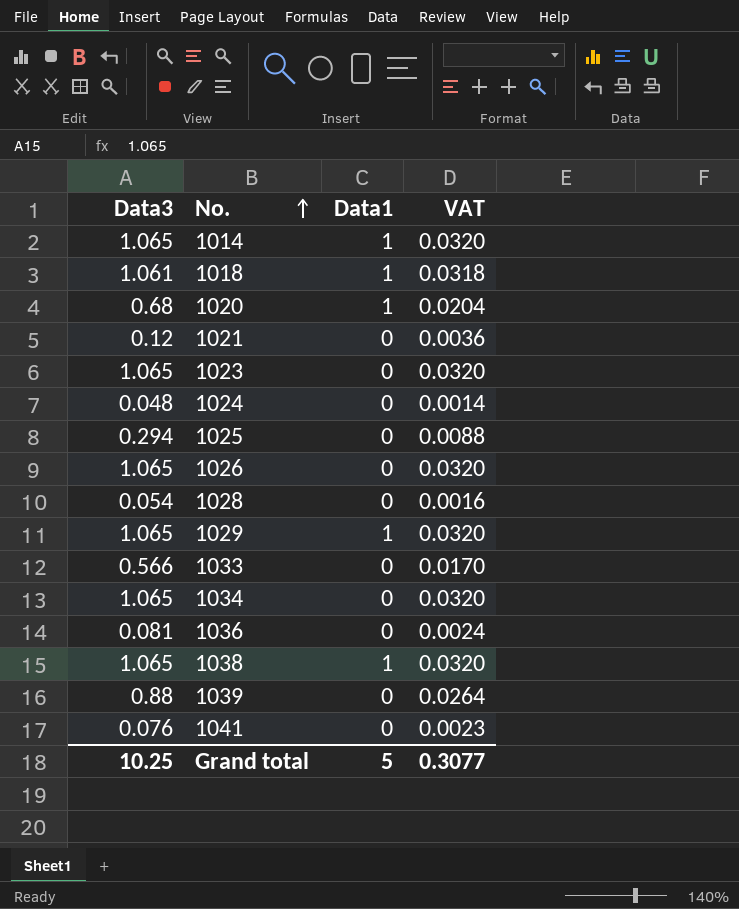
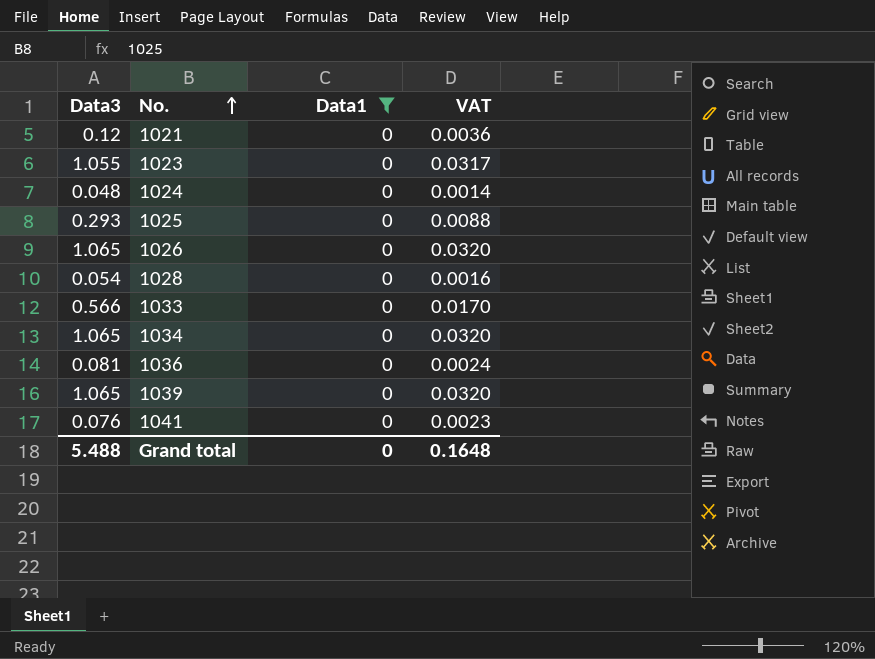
filter: none -> Data1 = 0
1023 | Data3: 1.065 -> 1.055
1023 | VAT: 0.0320 -> 0.0317
1025 | Data3: 0.294 -> 0.293
1039 | Data3: 0.88 -> 1.065
1039 | VAT: 0.0264 -> 0.0320
Grand total | Data3: 10.25 -> 5.488
Grand total | Data1: 5 -> 0
Grand total | VAT: 0.3077 -> 0.1648

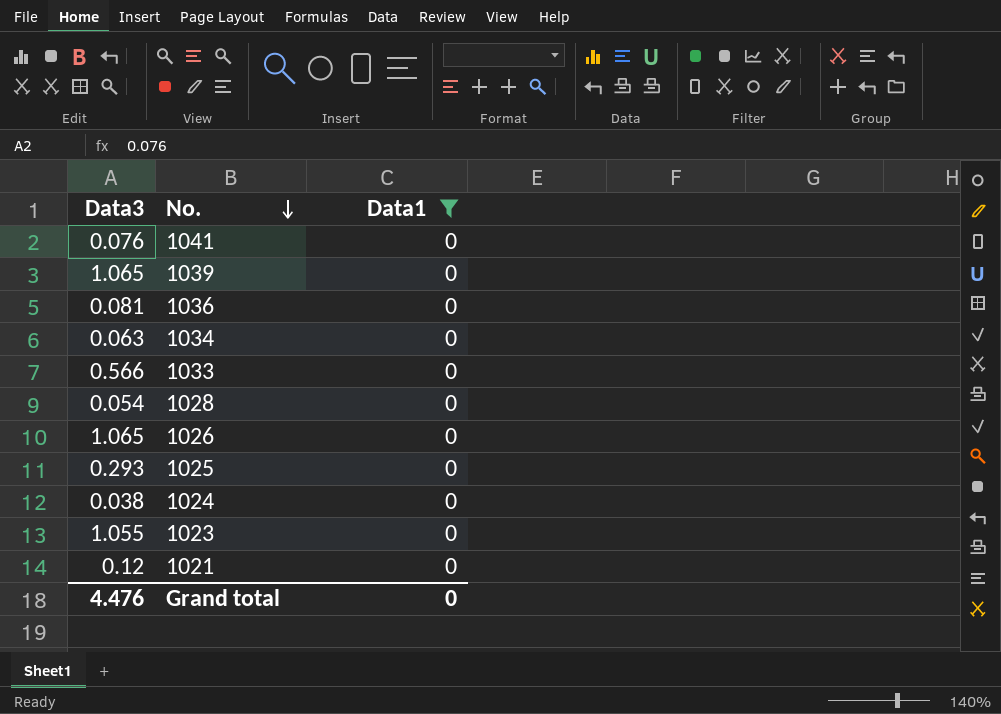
row order: No. ascending -> No. descending
column VAT | formula: [Data3] * 0.03 -> none
1034 | Data3: 1.065 -> 0.063
1024 | Data3: 0.048 -> 0.038
Grand total | Data3: 5.488 -> 4.476

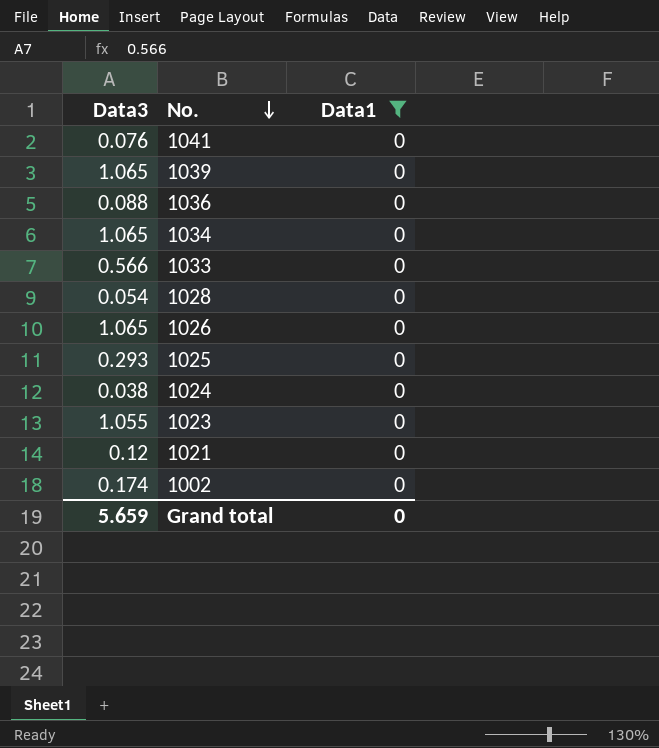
1036 | Data3: 0.081 -> 0.088
1034 | Data3: 0.063 -> 1.065
row 1002: none -> 0.174 | 0
Grand total | Data3: 4.476 -> 5.659

